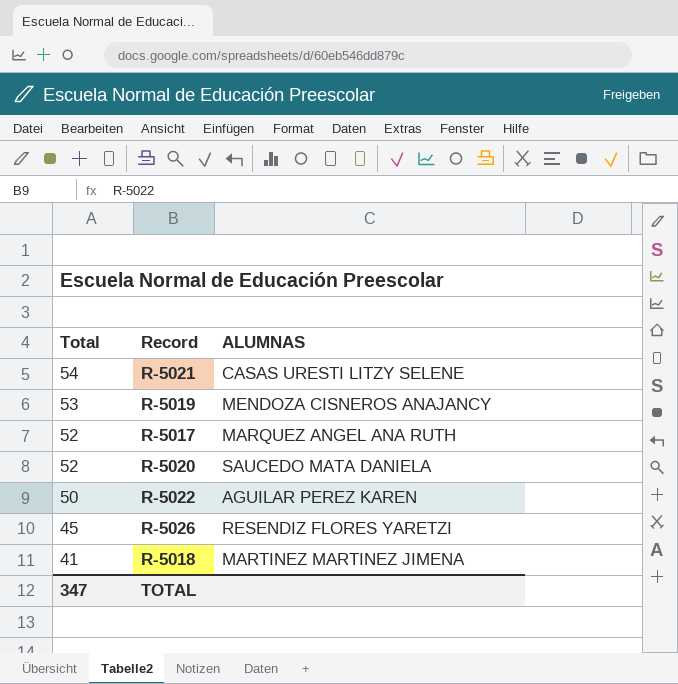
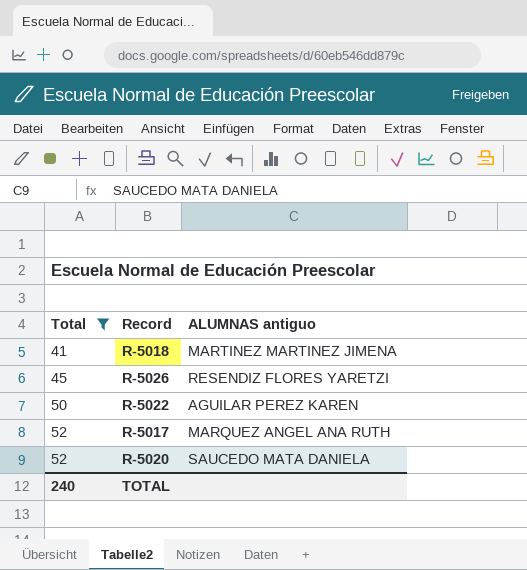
filter: none -> Total <= 52
row order: Total descending -> Total ascending
column name: ALUMNAS -> ALUMNAS antiguo
TOTAL | Total: 347 -> 240

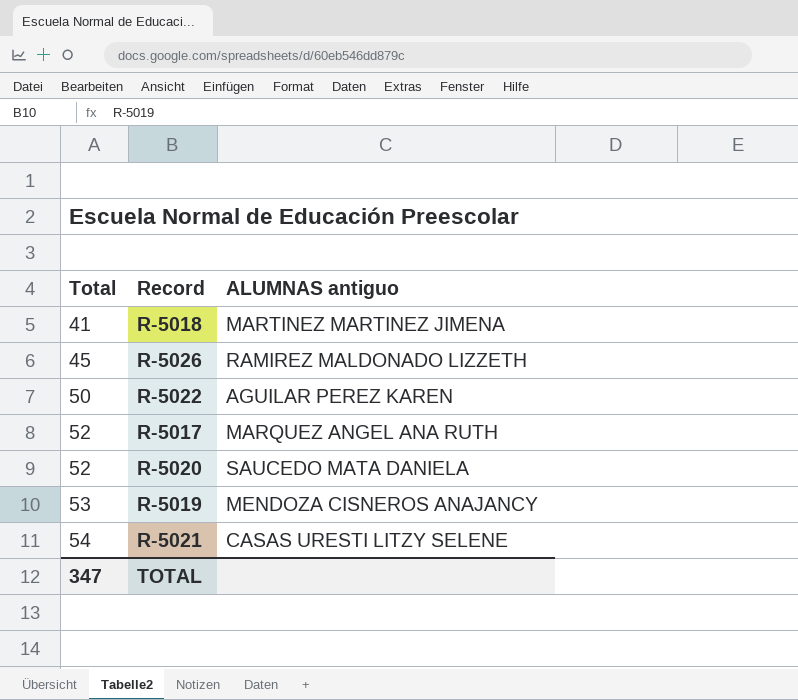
filter: Total <= 52 -> none
R-5026 | ALUMNAS antiguo: RESENDIZ FLORES YARETZI -> RAMIREZ MALDONADO LIZZETH
TOTAL | Total: 240 -> 347

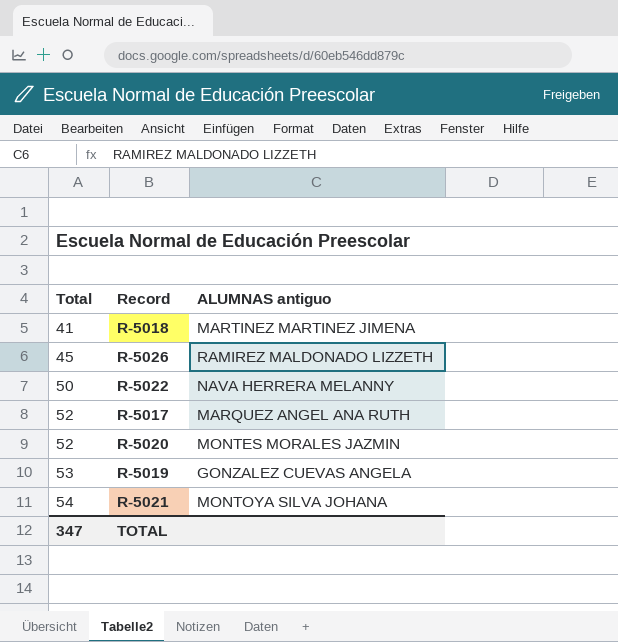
R-5022 | ALUMNAS antiguo: AGUILAR PEREZ KAREN -> NAVA HERRERA MELANNY
R-5020 | ALUMNAS antiguo: SAUCEDO MATA DANIELA -> MONTES MORALES JAZMIN
R-5019 | ALUMNAS antiguo: MENDOZA CISNEROS ANAJANCY -> GONZALEZ CUEVAS ANGELA
R-5021 | ALUMNAS antiguo: CASAS URESTI LITZY SELENE -> MONTOYA SILVA JOHANA

